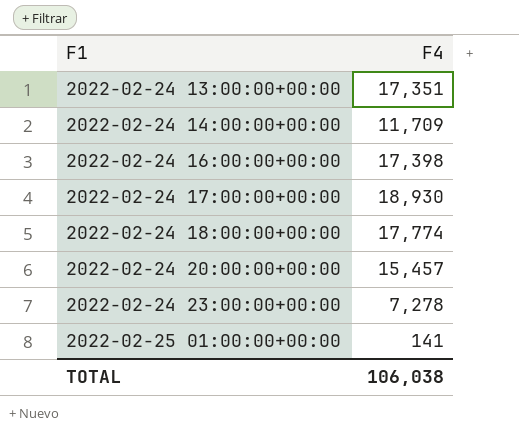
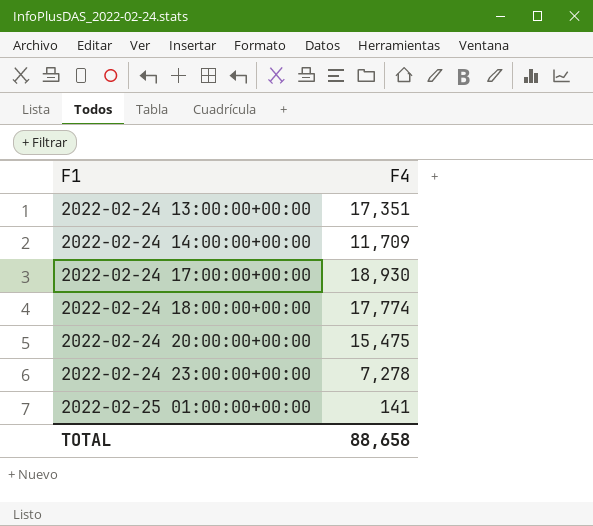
row 2022-02-24 16:00:00+00:00: 17,398 -> none
2022-02-24 20:00:00+00:00 | F4: 15,457 -> 15,475
TOTAL | F4: 106,038 -> 88,658

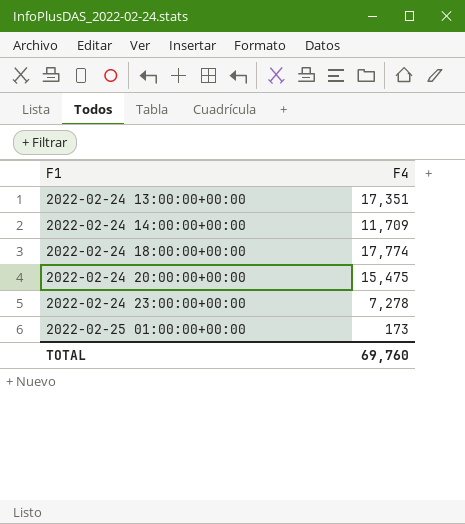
row 2022-02-24 17:00:00+00:00: 18,930 -> none
2022-02-25 01:00:00+00:00 | F4: 141 -> 173
TOTAL | F4: 88,658 -> 69,760

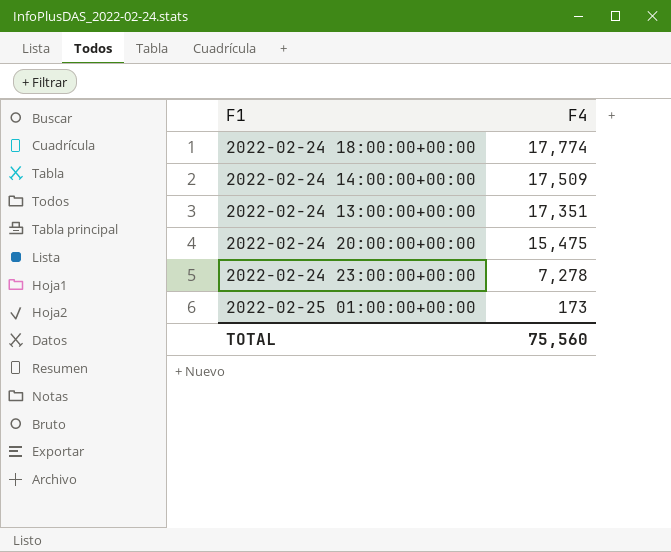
row order: F1 ascending -> F4 descending
2022-02-24 14:00:00+00:00 | F4: 11,709 -> 17,509
TOTAL | F4: 69,760 -> 75,560

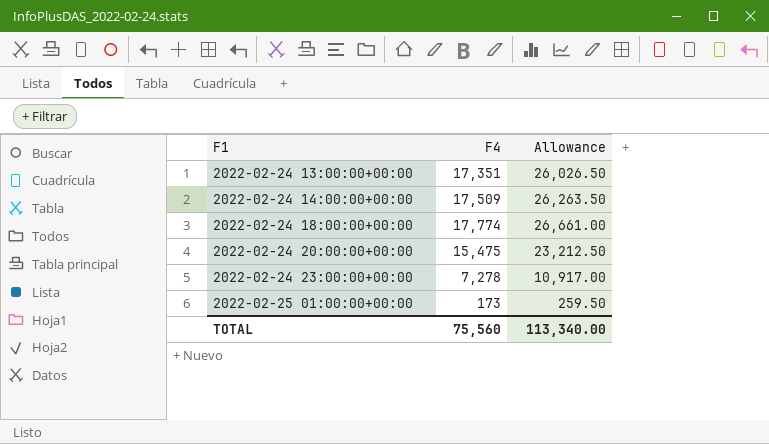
row order: F4 descending -> F1 ascending
column Allowance | formula: none -> [F4] * 1.5

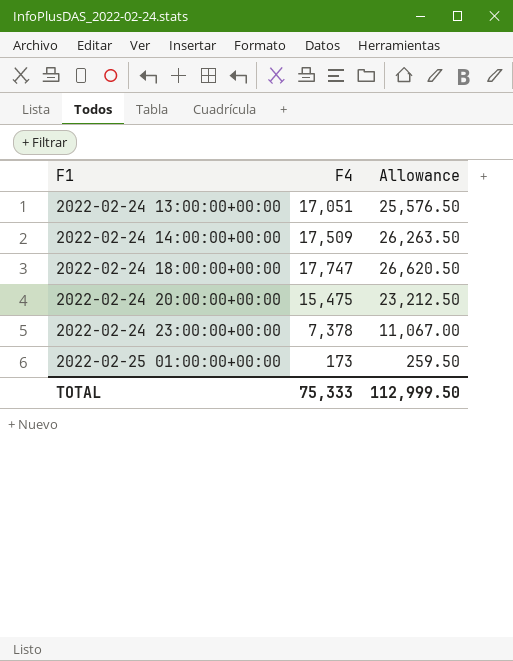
2022-02-24 13:00:00+00:00 | F4: 17,351 -> 17,051
2022-02-24 13:00:00+00:00 | Allowance: 26,026.50 -> 25,576.50
2022-02-24 18:00:00+00:00 | F4: 17,774 -> 17,747
2022-02-24 18:00:00+00:00 | Allowance: 26,661.00 -> 26,620.50
2022-02-24 23:00:00+00:00 | F4: 7,278 -> 7,378
2022-02-24 23:00:00+00:00 | Allowance: 10,917.00 -> 11,067.00
TOTAL | F4: 75,560 -> 75,333
TOTAL | Allowance: 113,340.00 -> 112,999.50

